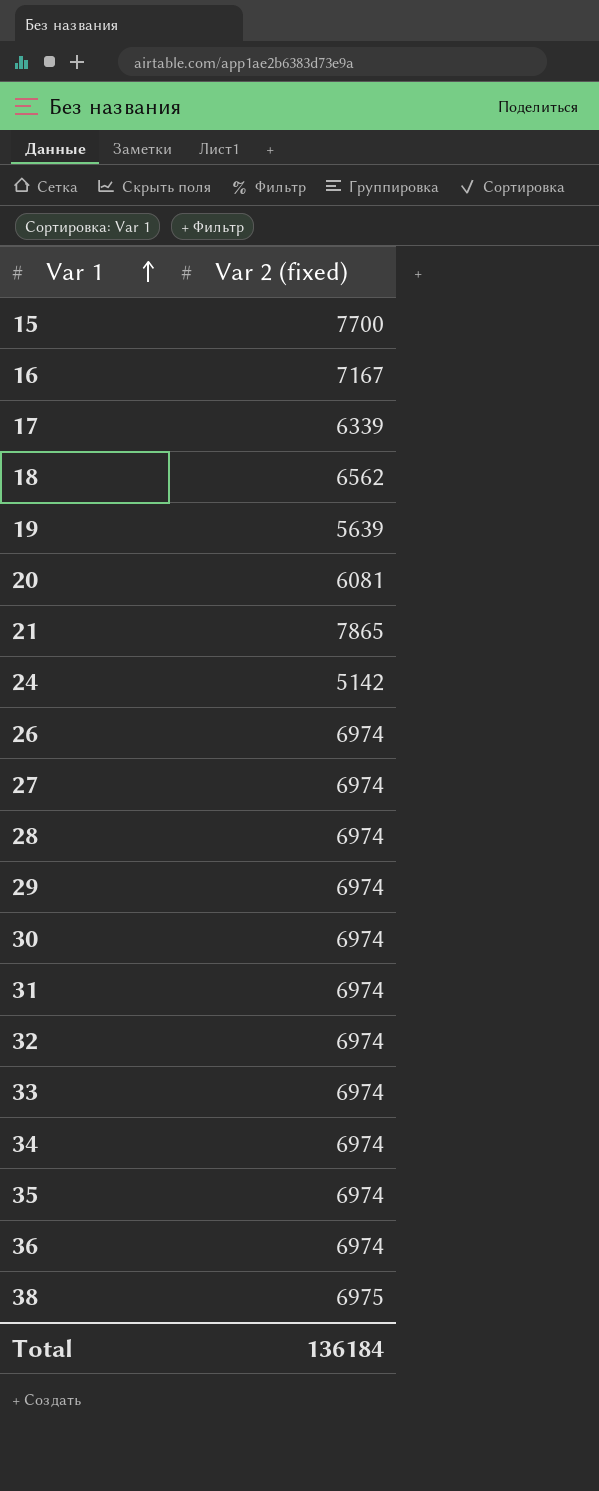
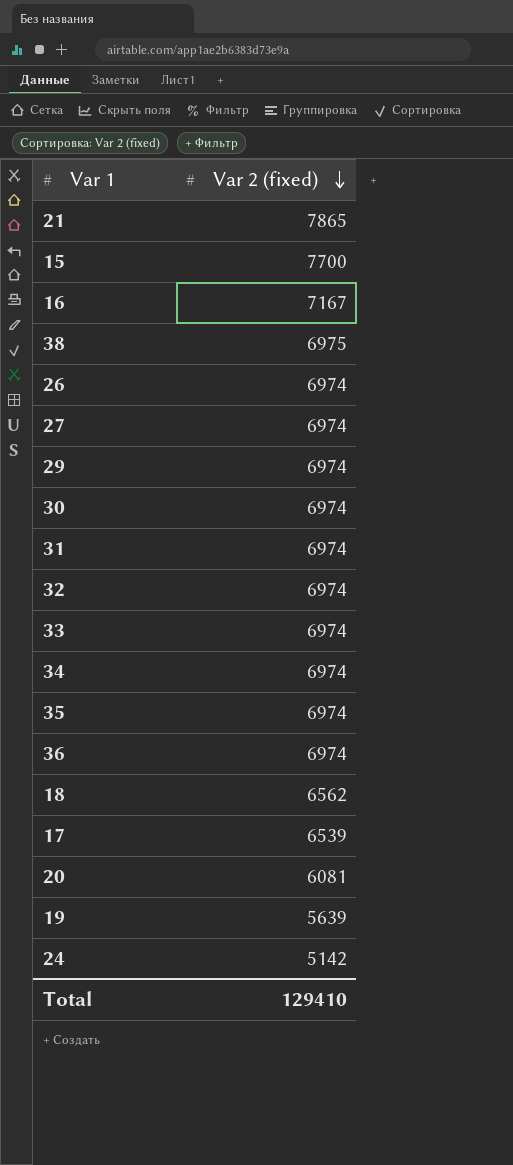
row order: Var 1 ascending -> Var 2 (fixed) descending
row 28: 6974 -> none
17 | Var 2 (fixed): 6339 -> 6539
Total | Var 2 (fixed): 136184 -> 129410

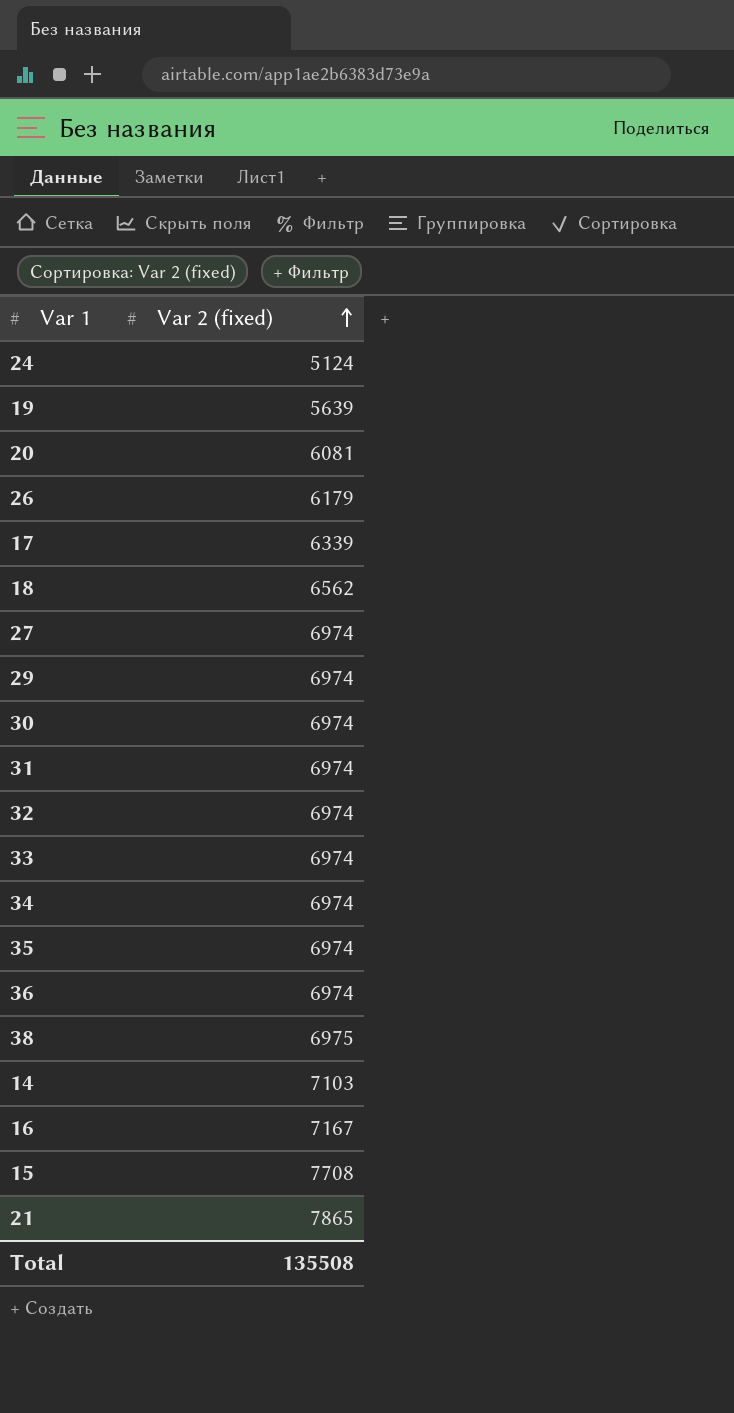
row order: Var 2 (fixed) descending -> Var 2 (fixed) ascending
24 | Var 2 (fixed): 5142 -> 5124
26 | Var 2 (fixed): 6974 -> 6179
17 | Var 2 (fixed): 6539 -> 6339
row 14: none -> 7103
15 | Var 2 (fixed): 7700 -> 7708
Total | Var 2 (fixed): 129410 -> 135508

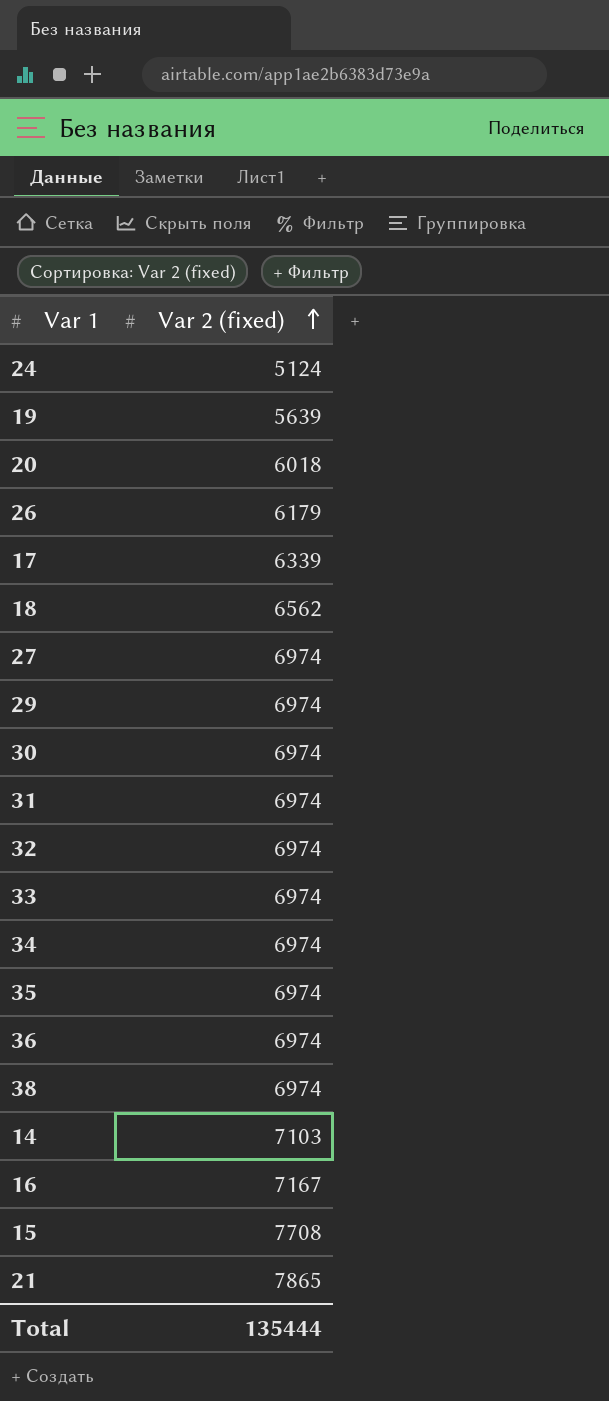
20 | Var 2 (fixed): 6081 -> 6018
38 | Var 2 (fixed): 6975 -> 6974
Total | Var 2 (fixed): 135508 -> 135444

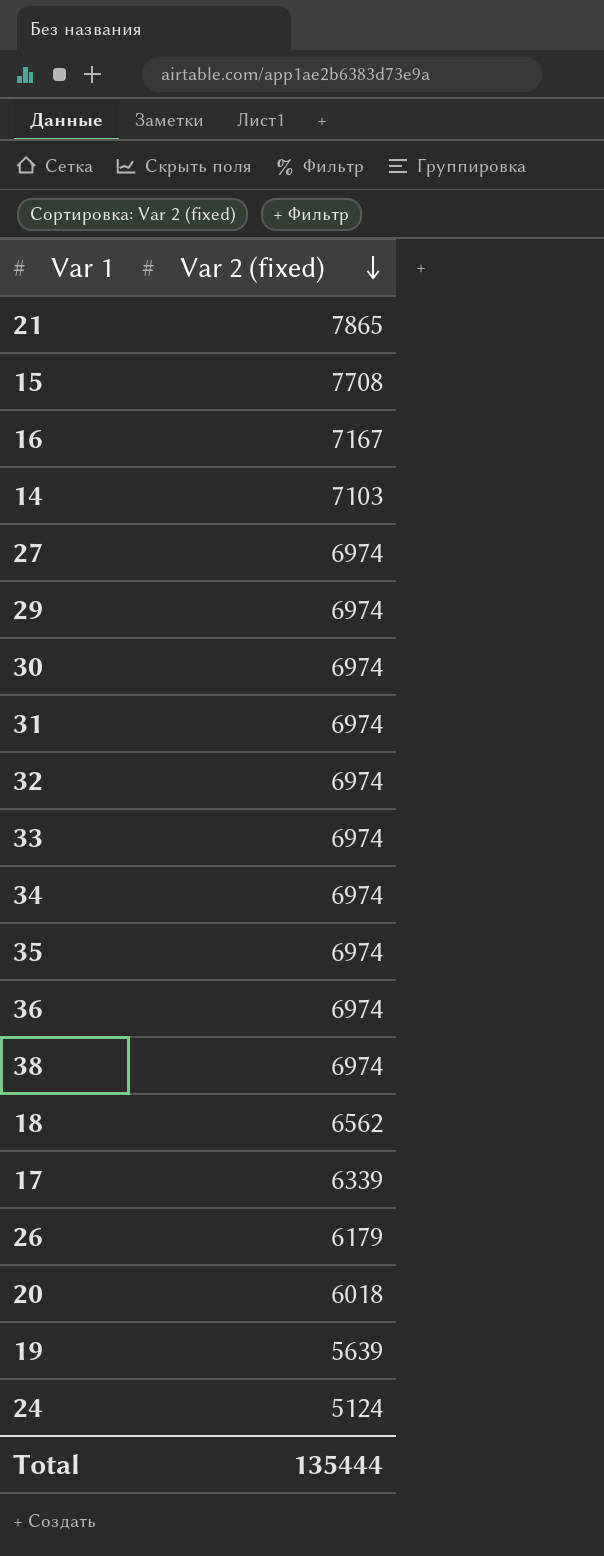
row order: Var 2 (fixed) ascending -> Var 2 (fixed) descending

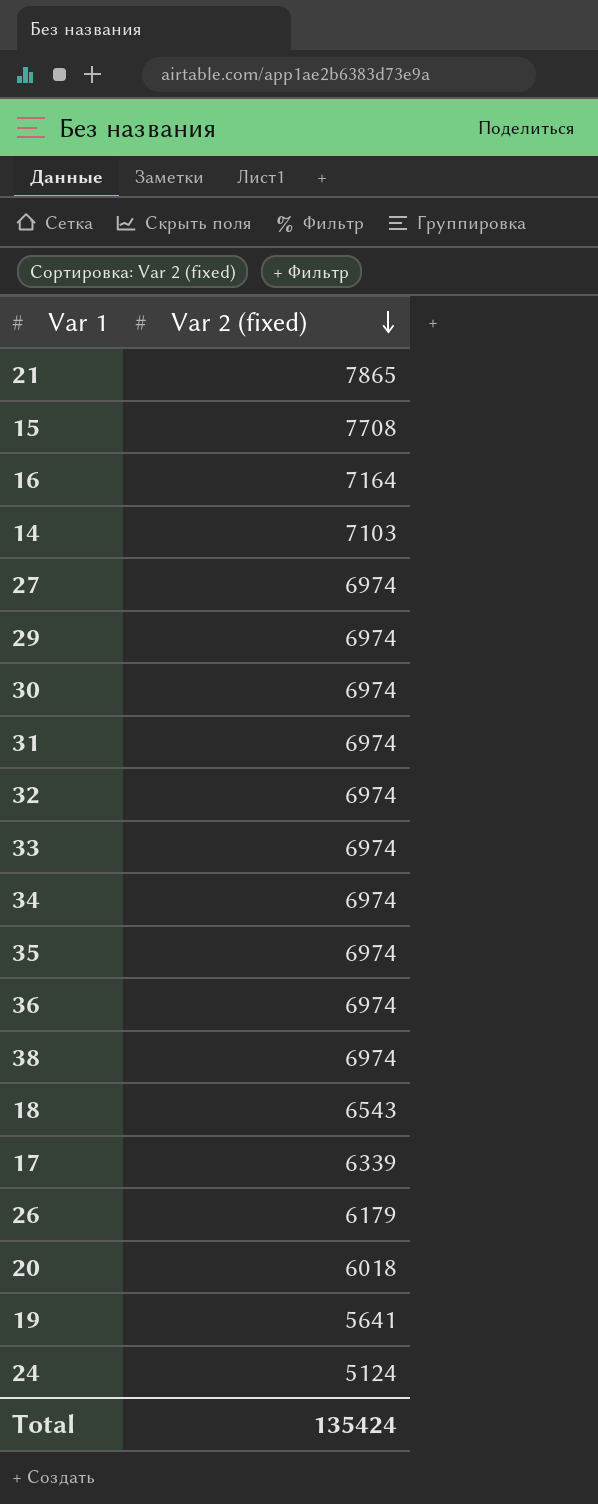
16 | Var 2 (fixed): 7167 -> 7164
18 | Var 2 (fixed): 6562 -> 6543
19 | Var 2 (fixed): 5639 -> 5641
Total | Var 2 (fixed): 135444 -> 135424

